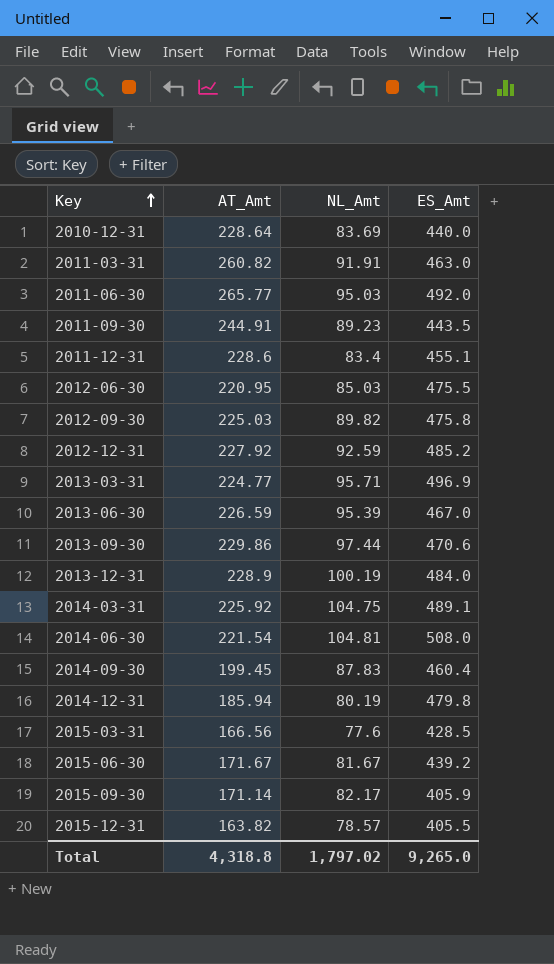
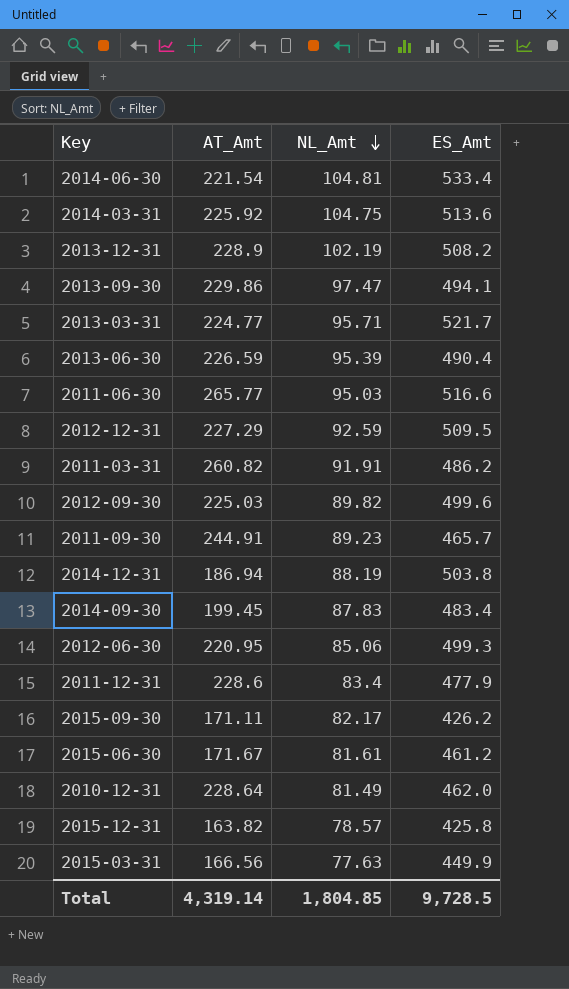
row order: Key ascending -> NL_Amt descending
2014-06-30 | ES_Amt: 508.0 -> 533.4
2014-03-31 | ES_Amt: 489.1 -> 513.6
2013-12-31 | NL_Amt: 100.19 -> 102.19
2013-12-31 | ES_Amt: 484.0 -> 508.2
2013-09-30 | NL_Amt: 97.44 -> 97.47
2013-09-30 | ES_Amt: 470.6 -> 494.1
2013-03-31 | ES_Amt: 496.9 -> 521.7
2013-06-30 | ES_Amt: 467.0 -> 490.4
2011-06-30 | ES_Amt: 492.0 -> 516.6
2012-12-31 | AT_Amt: 227.92 -> 227.29
2012-12-31 | ES_Amt: 485.2 -> 509.5
2011-03-31 | ES_Amt: 463.0 -> 486.2
2012-09-30 | ES_Amt: 475.8 -> 499.6
2011-09-30 | ES_Amt: 443.5 -> 465.7
2014-12-31 | AT_Amt: 185.94 -> 186.94
2014-12-31 | NL_Amt: 80.19 -> 88.19
2014-12-31 | ES_Amt: 479.8 -> 503.8
2014-09-30 | ES_Amt: 460.4 -> 483.4
2012-06-30 | NL_Amt: 85.03 -> 85.06
2012-06-30 | ES_Amt: 475.5 -> 499.3
2011-12-31 | ES_Amt: 455.1 -> 477.9
2015-09-30 | AT_Amt: 171.14 -> 171.11
2015-09-30 | ES_Amt: 405.9 -> 426.2
2015-06-30 | NL_Amt: 81.67 -> 81.61
2015-06-30 | ES_Amt: 439.2 -> 461.2
2010-12-31 | NL_Amt: 83.69 -> 81.49
2010-12-31 | ES_Amt: 440.0 -> 462.0
2015-12-31 | ES_Amt: 405.5 -> 425.8
2015-03-31 | NL_Amt: 77.6 -> 77.63
2015-03-31 | ES_Amt: 428.5 -> 449.9
Total | AT_Amt: 4,318.8 -> 4,319.14
Total | NL_Amt: 1,797.02 -> 1,804.85
Total | ES_Amt: 9,265.0 -> 9,728.5

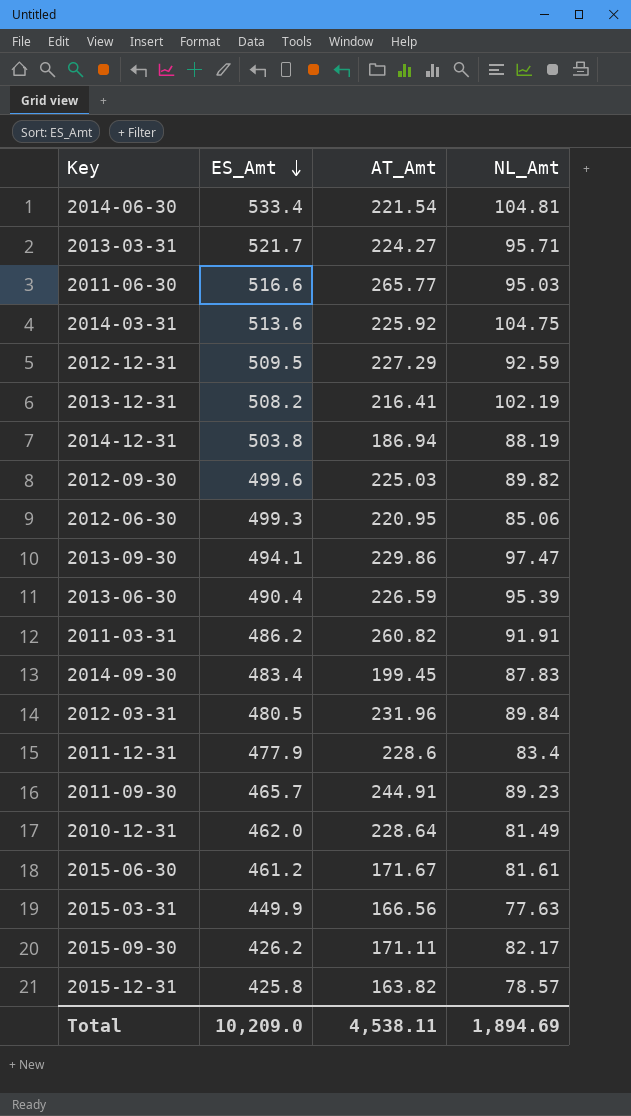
row order: NL_Amt descending -> ES_Amt descending
column ES_Amt | position: 4 -> 2
2013-03-31 | AT_Amt: 224.77 -> 224.27
2013-12-31 | AT_Amt: 228.9 -> 216.41
row 2012-03-31: none -> 480.5 | 231.96 | 89.84
Total | ES_Amt: 9,728.5 -> 10,209.0
Total | AT_Amt: 4,319.14 -> 4,538.11
Total | NL_Amt: 1,804.85 -> 1,894.69

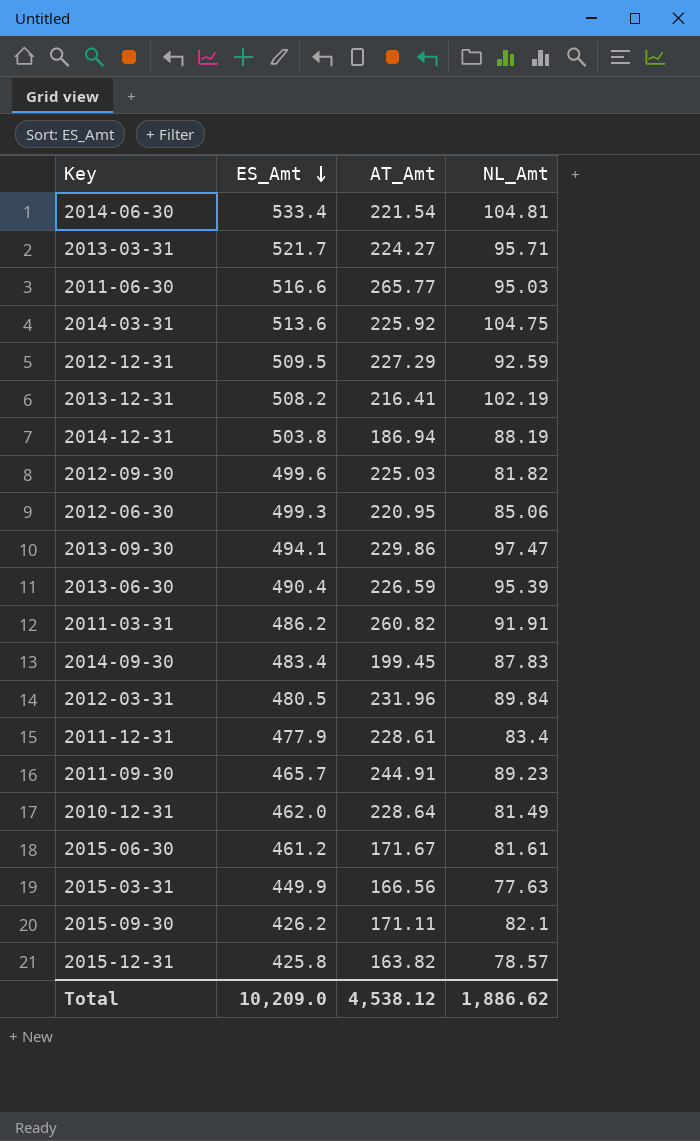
2012-09-30 | NL_Amt: 89.82 -> 81.82
2011-12-31 | AT_Amt: 228.6 -> 228.61
2015-09-30 | NL_Amt: 82.17 -> 82.1
Total | AT_Amt: 4,538.11 -> 4,538.12
Total | NL_Amt: 1,894.69 -> 1,886.62

